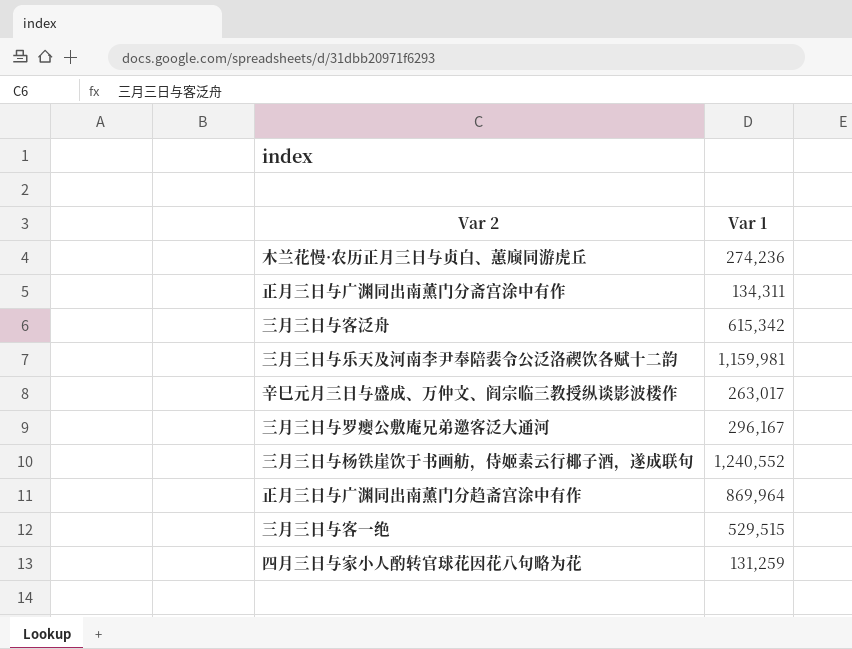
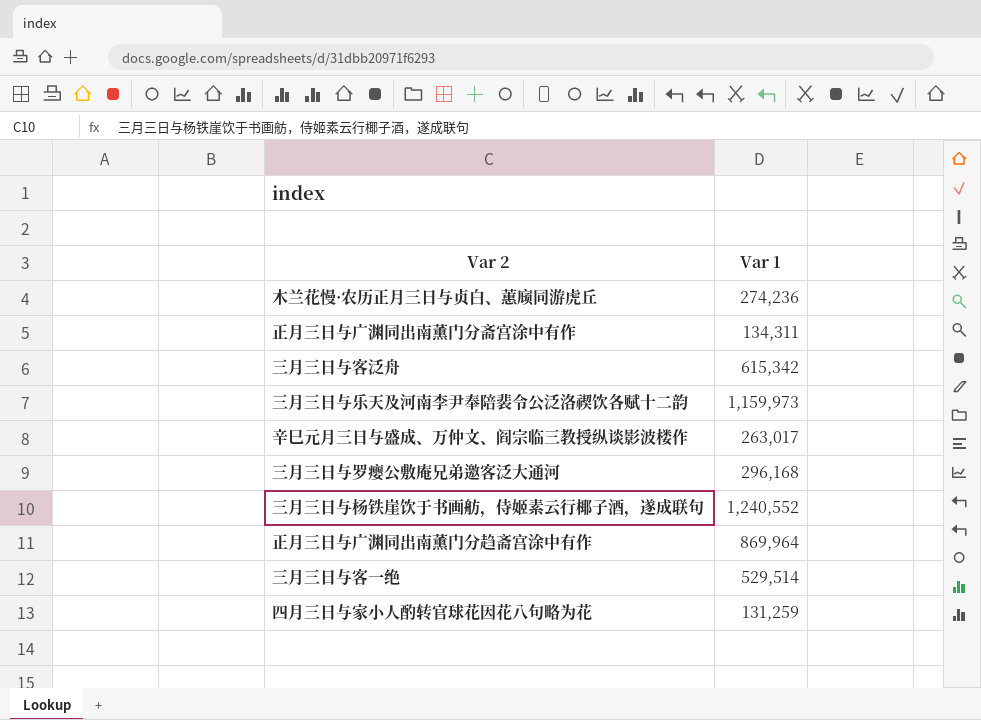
三月三日与乐天及河南李尹奉陪裴令公泛洛禊饮各赋十二韵 | Var 1: 1,159,981 -> 1,159,973
三月三日与罗瘿公敷庵兄弟邀客泛大通河 | Var 1: 296,167 -> 296,168
三月三日与客一绝 | Var 1: 529,515 -> 529,514

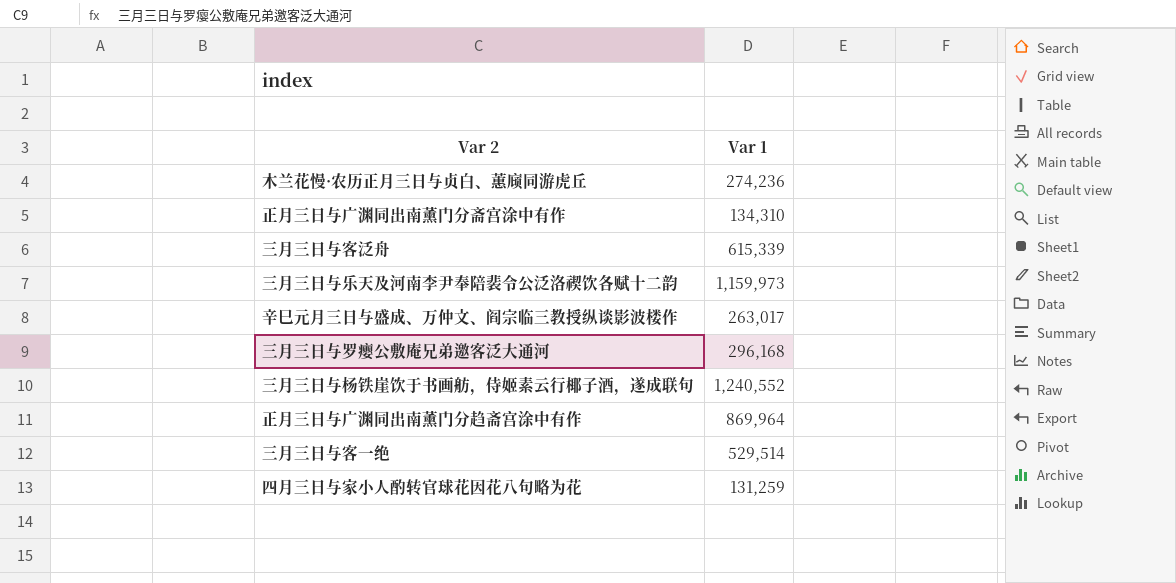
正月三日与广渊同出南薰门分斋宫涂中有作 | Var 1: 134,311 -> 134,310
三月三日与客泛舟 | Var 1: 615,342 -> 615,339

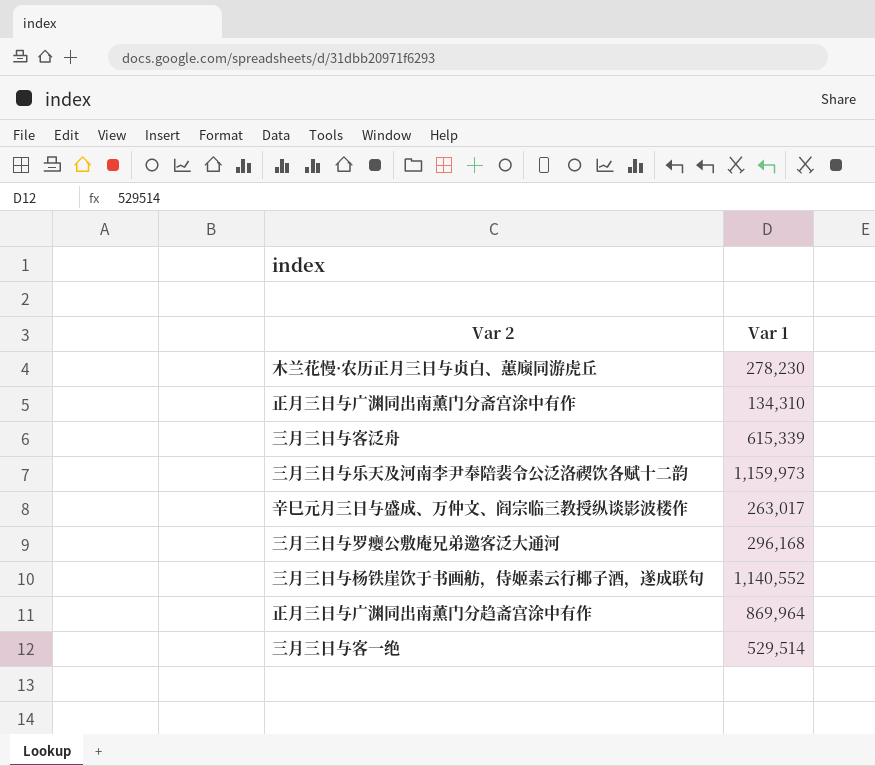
row 四月三日与家小人酌转官球花因花八句略为花: 131,259 -> none
木兰花慢·农历正月三日与贞白、蕙庼同游虎丘 | Var 1: 274,236 -> 278,230
三月三日与杨铁崖饮于书画舫，侍姬素云行椰子酒，遂成联句 | Var 1: 1,240,552 -> 1,140,552

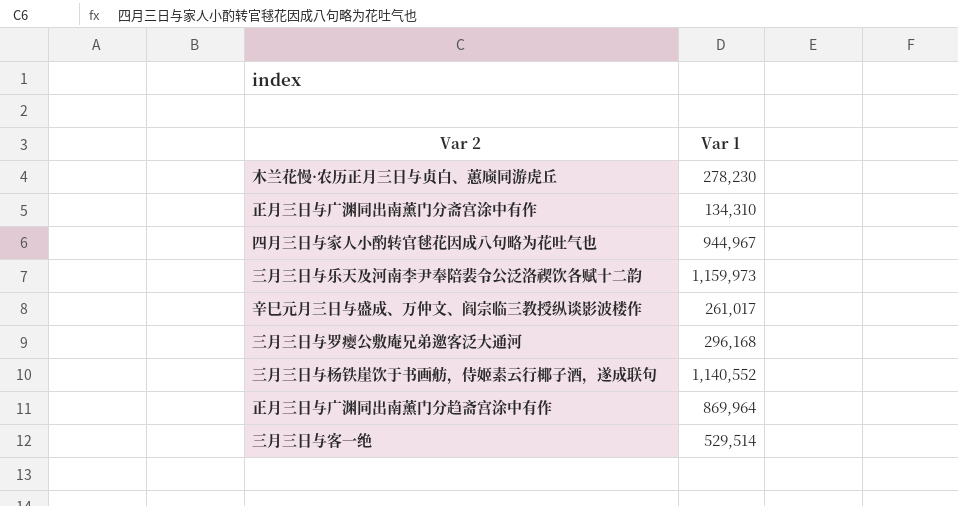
row 三月三日与客泛舟: 615,339 -> none
row 四月三日与家人小酌转官毬花因成八句略为花吐气也: none -> 944,967
辛巳元月三日与盛成、万仲文、阎宗临三教授纵谈影波楼作 | Var 1: 263,017 -> 261,017

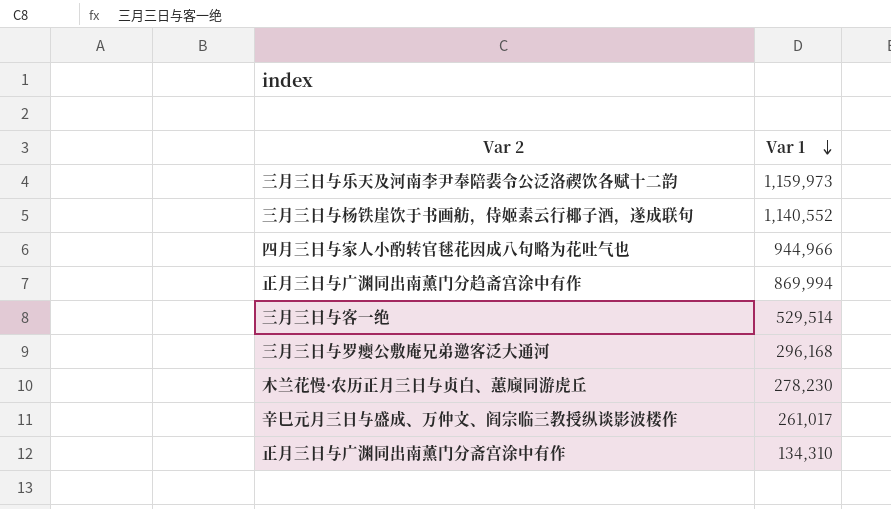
row order: none -> Var 1 descending
四月三日与家人小酌转官毬花因成八句略为花吐气也 | Var 1: 944,967 -> 944,966
正月三日与广渊同出南薰门分趋斋宫涂中有作 | Var 1: 869,964 -> 869,994

